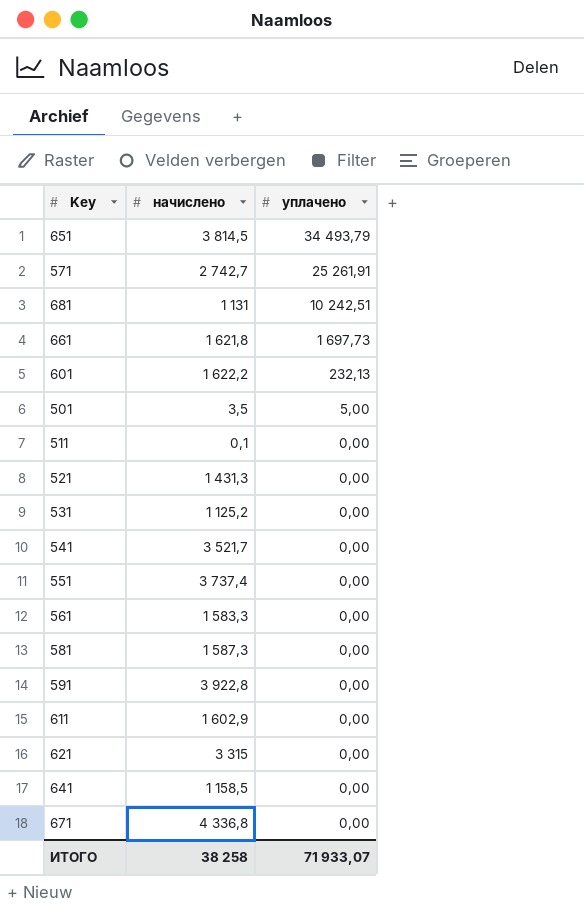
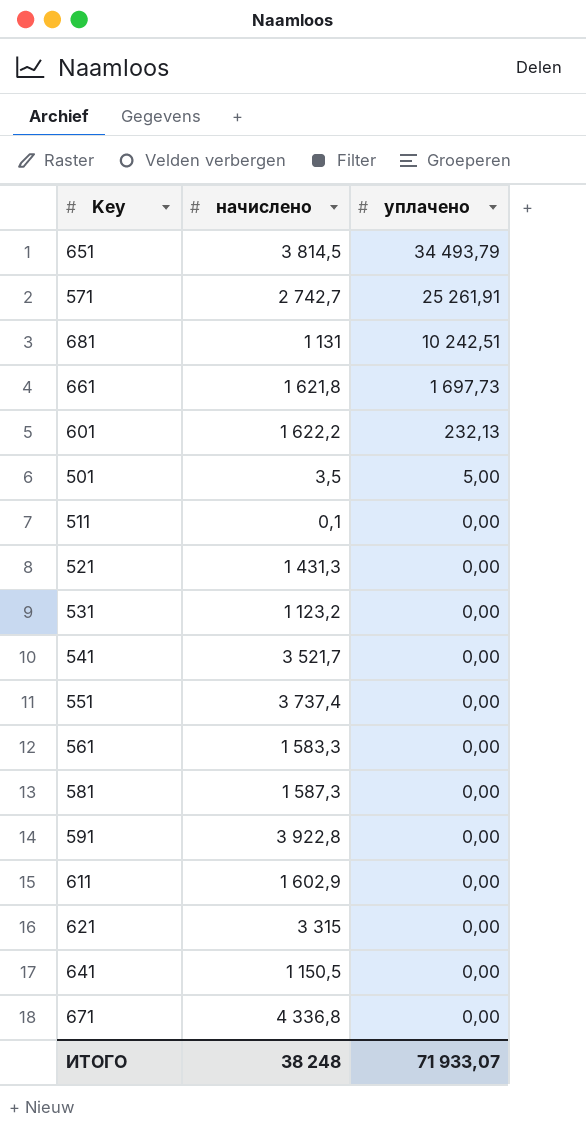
531 | начислено: 1 125,2 -> 1 123,2
641 | начислено: 1 158,5 -> 1 150,5
ИТОГО | начислено: 38 258 -> 38 248

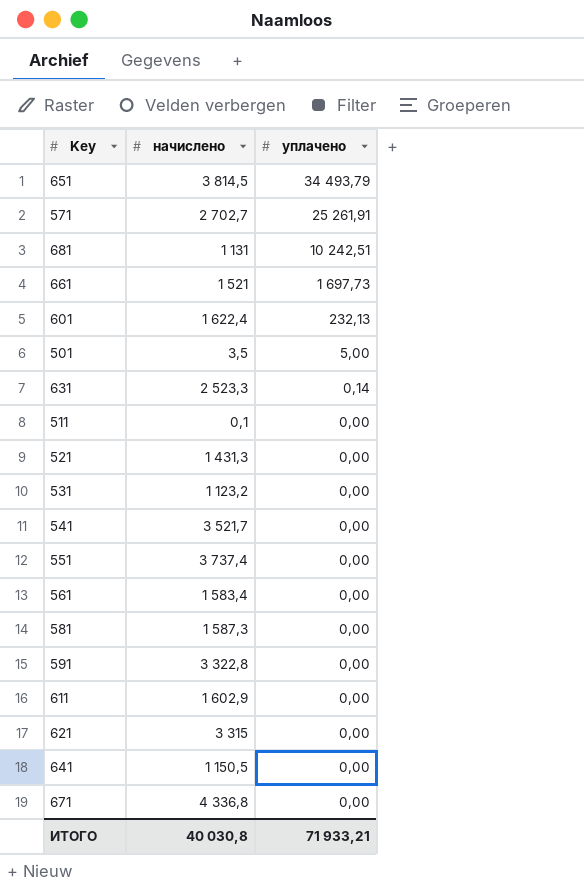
571 | начислено: 2 742,7 -> 2 702,7
661 | начислено: 1 621,8 -> 1 521
601 | начислено: 1 622,2 -> 1 622,4
row 631: none -> 2 523,3 | 0,14
561 | начислено: 1 583,3 -> 1 583,4
591 | начислено: 3 922,8 -> 3 322,8
ИТОГО | начислено: 38 248 -> 40 030,8
ИТОГО | уплачено: 71 933,07 -> 71 933,21

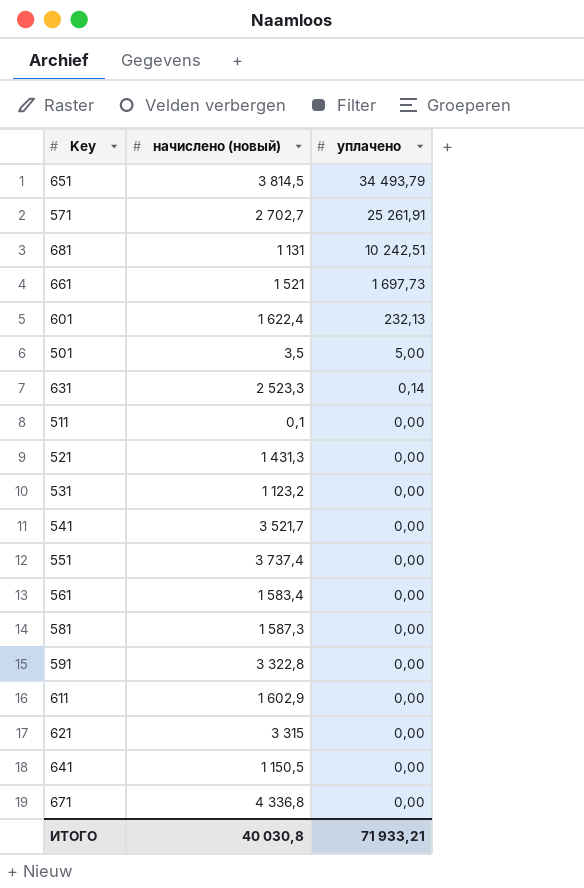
column name: начислено -> начислено (новый)

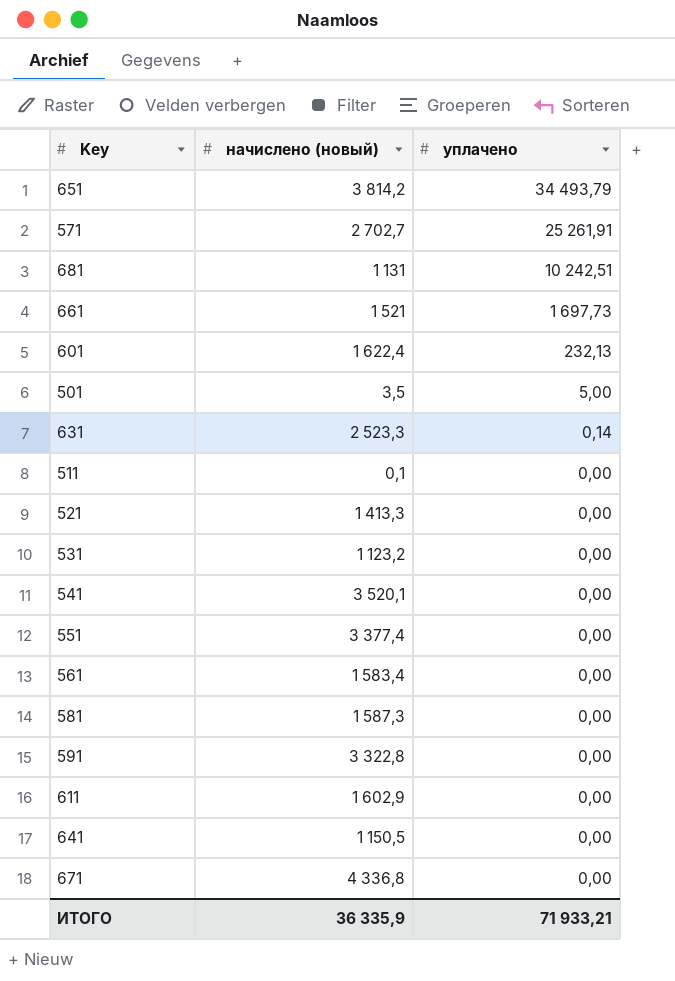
row 621: 3 315 | 0,00 -> none
651 | начислено (новый): 3 814,5 -> 3 814,2
521 | начислено (новый): 1 431,3 -> 1 413,3
541 | начислено (новый): 3 521,7 -> 3 520,1
551 | начислено (новый): 3 737,4 -> 3 377,4
ИТОГО | начислено (новый): 40 030,8 -> 36 335,9

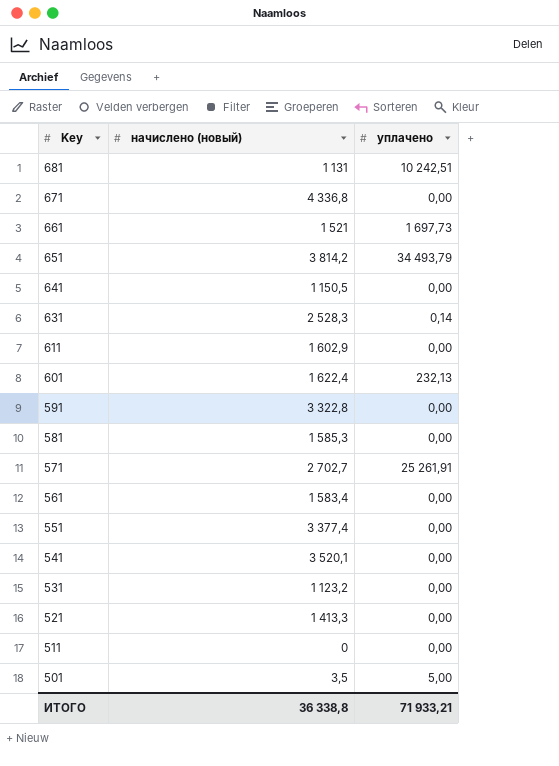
row order: уплачено descending -> Key descending
631 | начислено (новый): 2 523,3 -> 2 528,3
581 | начислено (новый): 1 587,3 -> 1 585,3
511 | начислено (новый): 0,1 -> 0
ИТОГО | начислено (новый): 36 335,9 -> 36 338,8

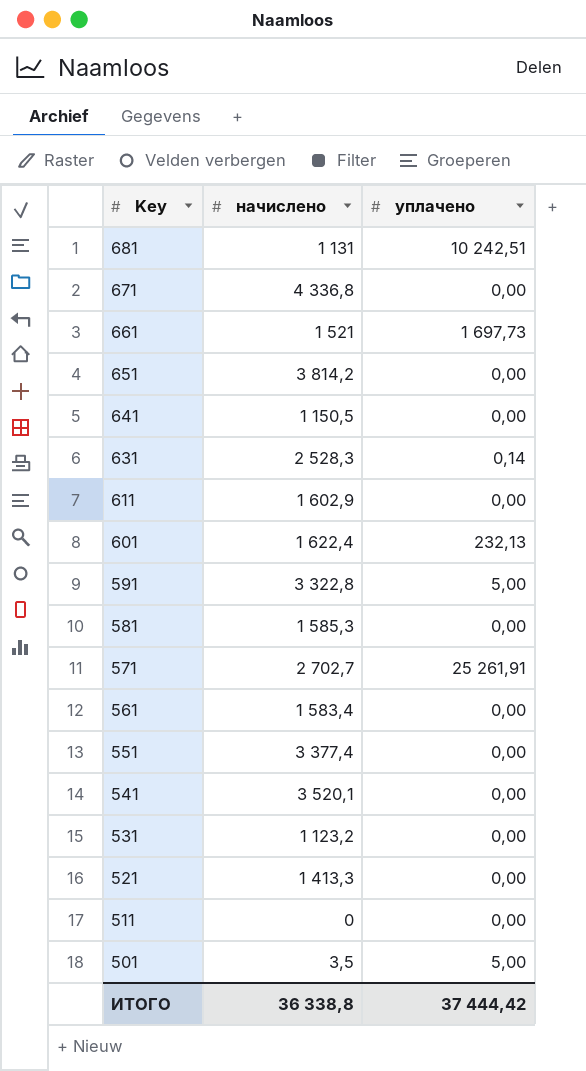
column name: начислено (новый) -> начислено
651 | уплачено: 34 493,79 -> 0,00
591 | уплачено: 0,00 -> 5,00
ИТОГО | уплачено: 71 933,21 -> 37 444,42

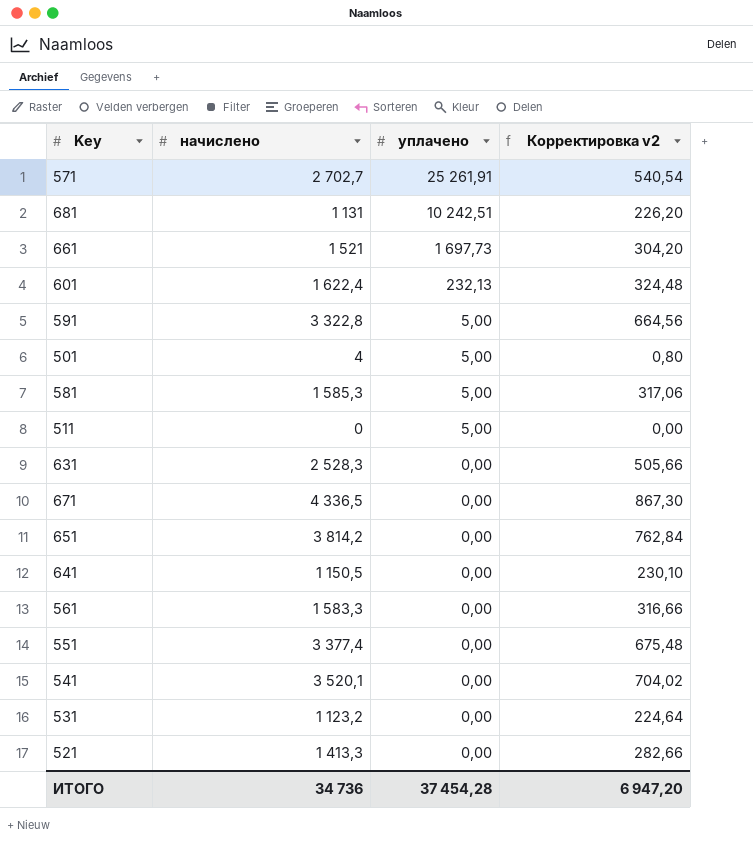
row order: Key descending -> уплачено descending
column Корректировка v2 | formula: none -> [начислено] * 0,2
row 611: 1 602,9 | 0,00 -> none
501 | начислено: 3,5 -> 4
581 | уплачено: 0,00 -> 5,00
511 | уплачено: 0,00 -> 5,00
631 | уплачено: 0,14 -> 0,00
671 | начислено: 4 336,8 -> 4 336,5
561 | начислено: 1 583,4 -> 1 583,3
ИТОГО | начислено: 36 338,8 -> 34 736
ИТОГО | уплачено: 37 444,42 -> 37 454,28

